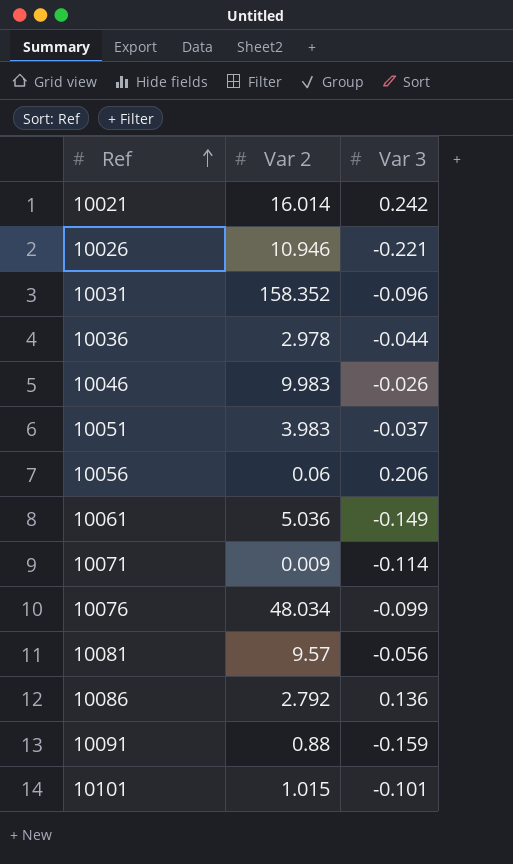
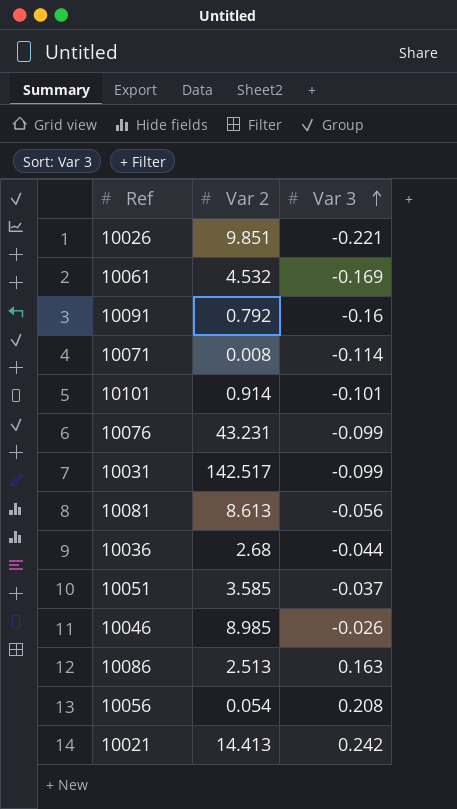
row order: Ref ascending -> Var 3 ascending
10026 | Var 2: 10.946 -> 9.851
10061 | Var 2: 5.036 -> 4.532
10061 | Var 3: -0.149 -> -0.169
10091 | Var 2: 0.88 -> 0.792
10091 | Var 3: -0.159 -> -0.16
10071 | Var 2: 0.009 -> 0.008
10101 | Var 2: 1.015 -> 0.914
10076 | Var 2: 48.034 -> 43.231
10031 | Var 2: 158.352 -> 142.517
10031 | Var 3: -0.096 -> -0.099
10081 | Var 2: 9.57 -> 8.613
10036 | Var 2: 2.978 -> 2.68
10051 | Var 2: 3.983 -> 3.585
10046 | Var 2: 9.983 -> 8.985
10086 | Var 2: 2.792 -> 2.513
10086 | Var 3: 0.136 -> 0.163
10056 | Var 2: 0.06 -> 0.054
10056 | Var 3: 0.206 -> 0.208
10021 | Var 2: 16.014 -> 14.413

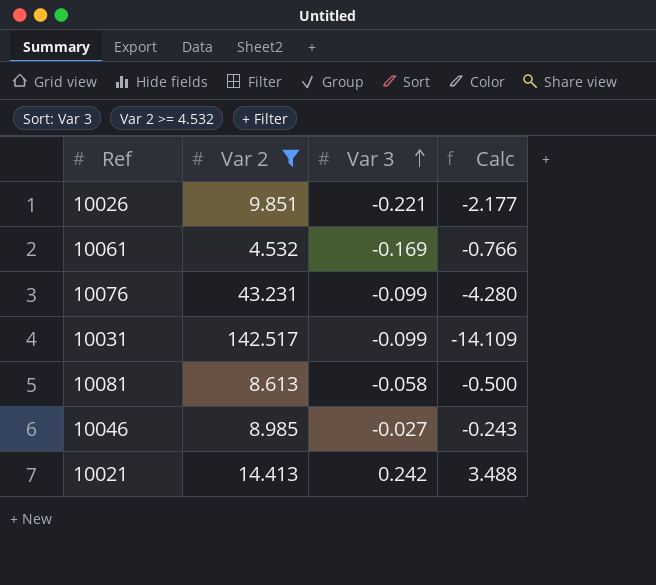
filter: none -> Var 2 >= 4.532
column Calc | formula: none -> [Var 2] * [Var 3]
10081 | Var 3: -0.056 -> -0.058
10046 | Var 3: -0.026 -> -0.027

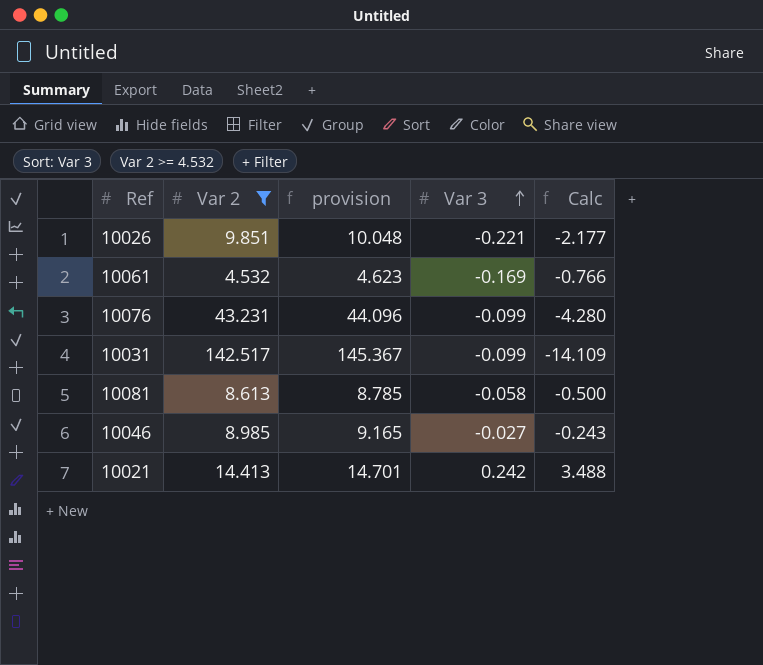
column provision | formula: none -> [Var 2] * 1.02

